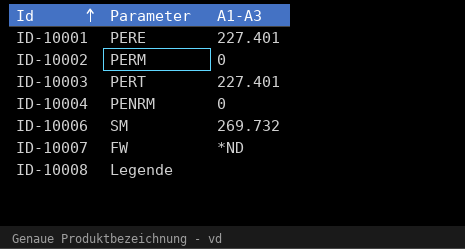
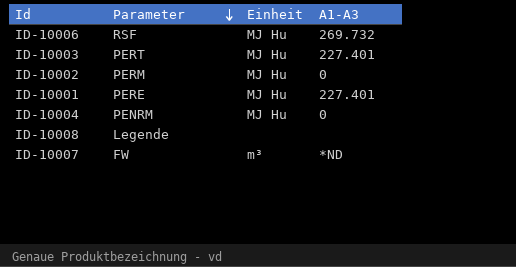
row order: Id ascending -> Parameter descending
column Einheit | position: none -> 3
ID-10006 | Parameter: SM -> RSF

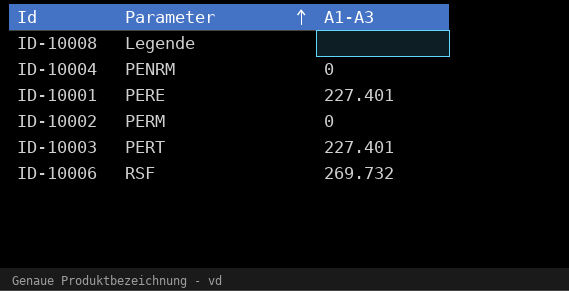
row order: Parameter descending -> Parameter ascending
column Einheit | position: 3 -> none
row ID-10007: FW | m³ | *ND -> none

